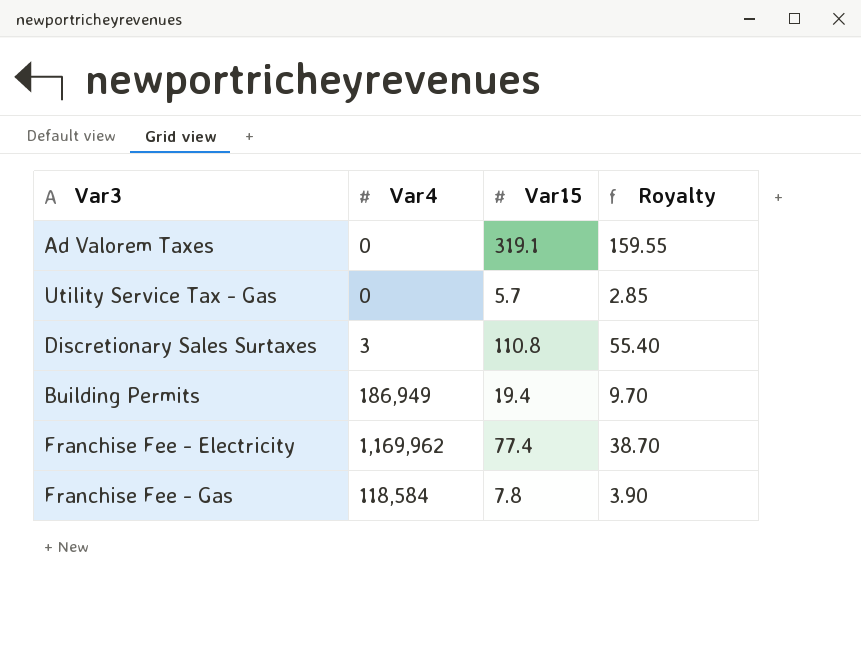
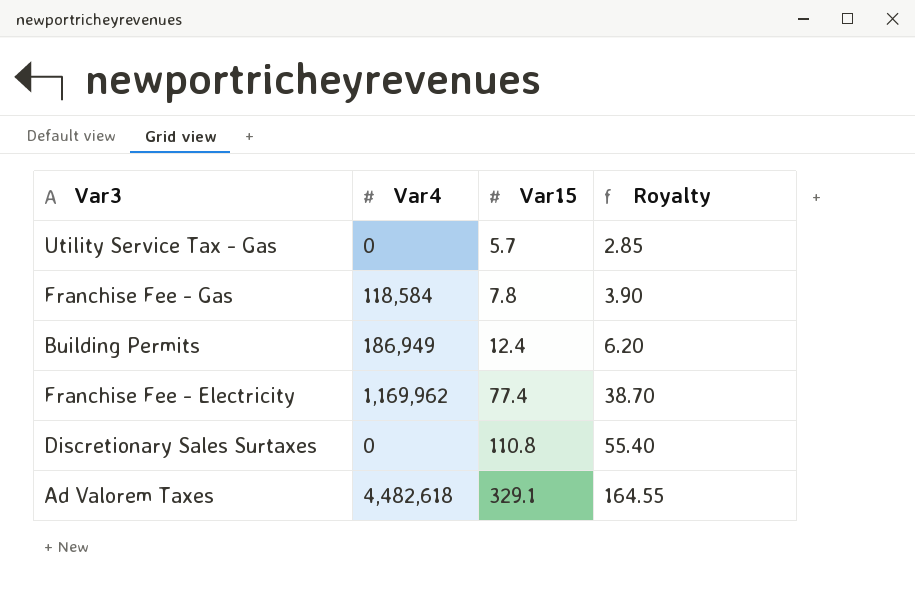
row order: none -> Var15 ascending
Building Permits | Var15: 19.4 -> 12.4
Building Permits | Royalty: 9.70 -> 6.20
Discretionary Sales Surtaxes | Var4: 3 -> 0
Ad Valorem Taxes | Var4: 0 -> 4,482,618
Ad Valorem Taxes | Var15: 319.1 -> 329.1
Ad Valorem Taxes | Royalty: 159.55 -> 164.55

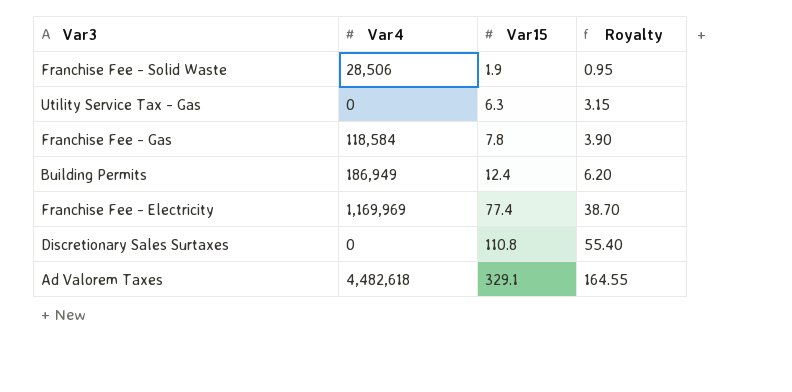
row Franchise Fee - Solid Waste: none -> 28,506 | 1.9 | 0.95
Utility Service Tax - Gas | Var15: 5.7 -> 6.3
Utility Service Tax - Gas | Royalty: 2.85 -> 3.15
Franchise Fee - Electricity | Var4: 1,169,962 -> 1,169,969

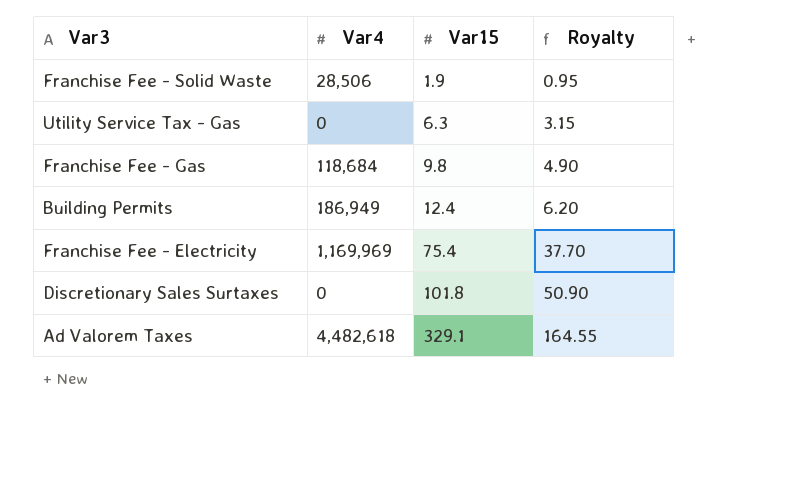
Franchise Fee - Gas | Var4: 118,584 -> 118,684
Franchise Fee - Gas | Var15: 7.8 -> 9.8
Franchise Fee - Gas | Royalty: 3.90 -> 4.90
Franchise Fee - Electricity | Var15: 77.4 -> 75.4
Franchise Fee - Electricity | Royalty: 38.70 -> 37.70
Discretionary Sales Surtaxes | Var15: 110.8 -> 101.8
Discretionary Sales Surtaxes | Royalty: 55.40 -> 50.90

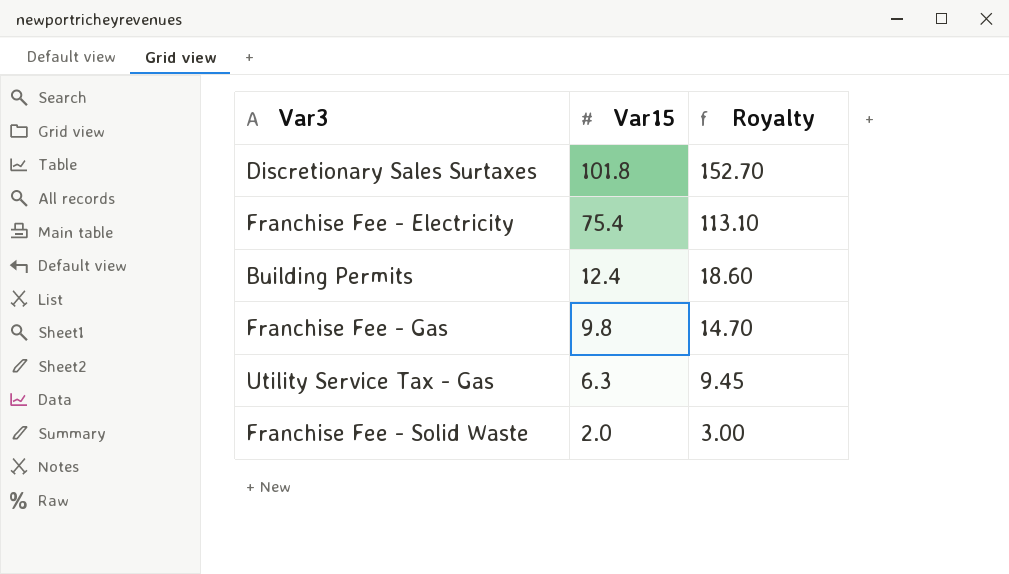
row order: Var15 ascending -> Var15 descending
column Var4 | position: 2 -> none
column Royalty | formula: [Var15] * 0.5 -> [Var15] * 1.5
row Ad Valorem Taxes: 4,482,618 | 329.1 | 164.55 -> none
Franchise Fee - Solid Waste | Var15: 1.9 -> 2.0

